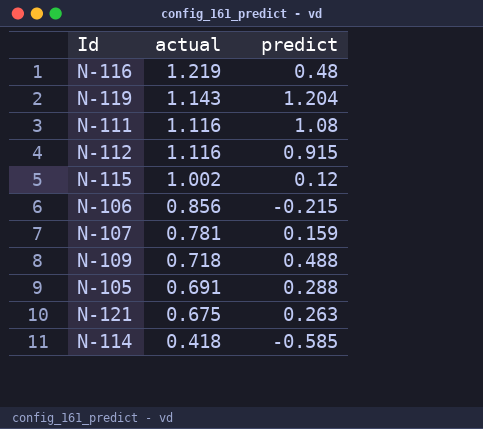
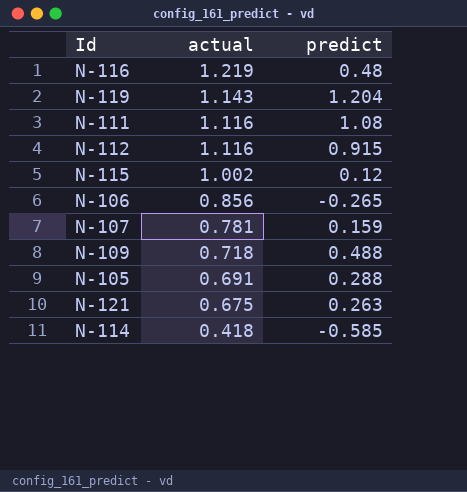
N-106 | predict: -0.215 -> -0.265

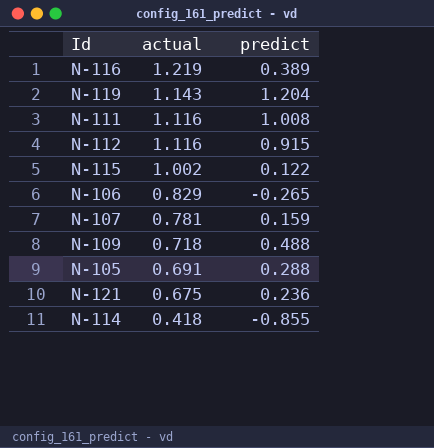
N-116 | predict: 0.48 -> 0.389
N-111 | predict: 1.08 -> 1.008
N-115 | predict: 0.12 -> 0.122
N-106 | actual: 0.856 -> 0.829
N-121 | predict: 0.263 -> 0.236
N-114 | predict: -0.585 -> -0.855

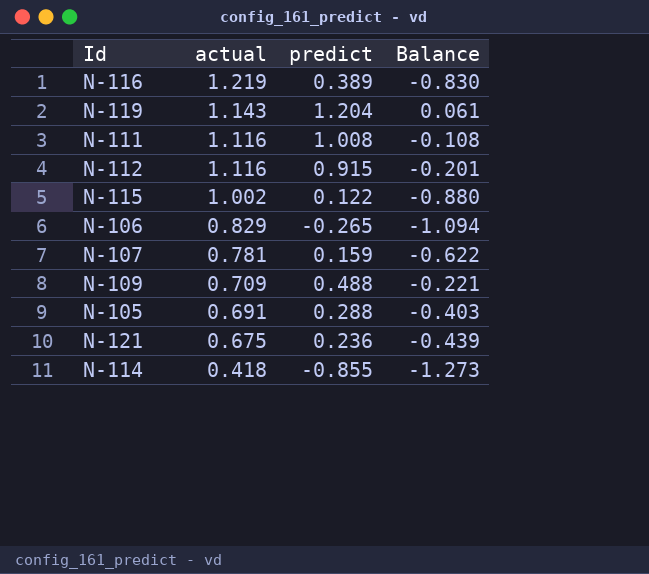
column Balance | formula: none -> [predict] - [actual]
N-109 | actual: 0.718 -> 0.709

